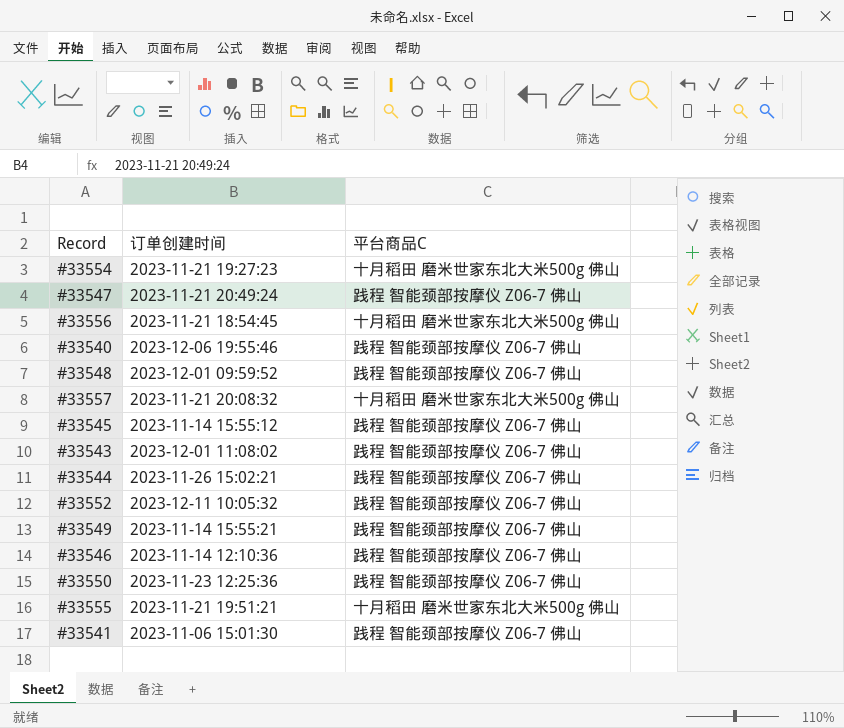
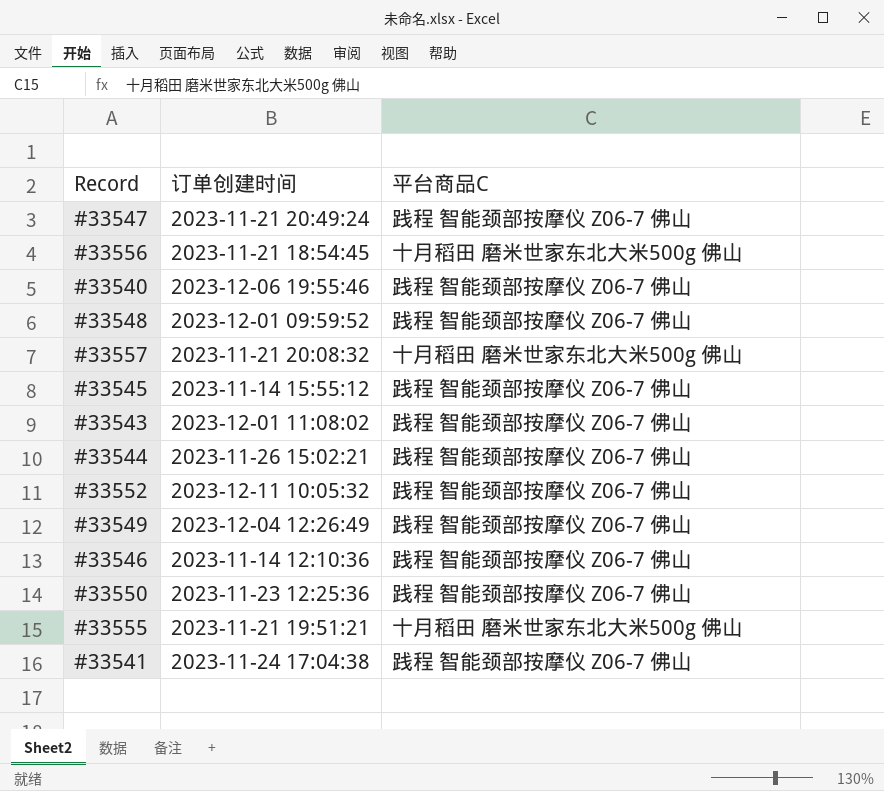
row #33554: 2023-11-21 19:27:23 | 十月稻田 磨米世家东北大米500g 佛山 -> none
#33549 | 订单创建时间: 2023-11-14 15:55:21 -> 2023-12-04 12:26:49
#33541 | 订单创建时间: 2023-11-06 15:01:30 -> 2023-11-24 17:04:38

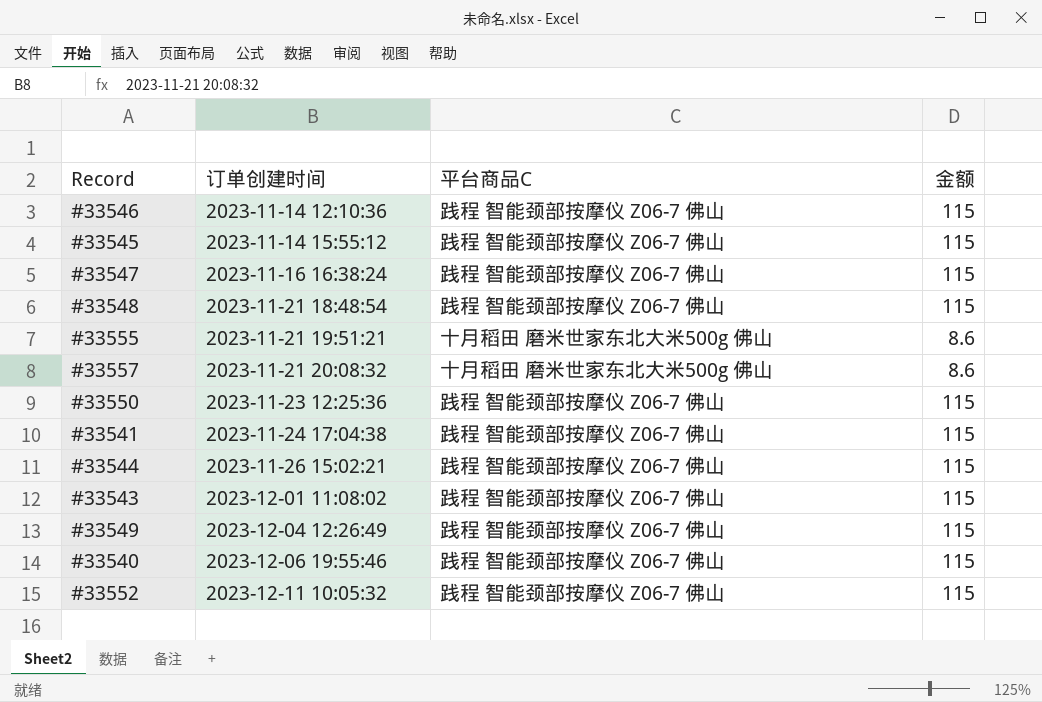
row order: none -> 订单创建时间 ascending
column 金额 | position: none -> 4
row #33556: 2023-11-21 18:54:45 | 十月稻田 磨米世家东北大米500g 佛山 -> none
#33547 | 订单创建时间: 2023-11-21 20:49:24 -> 2023-11-16 16:38:24
#33548 | 订单创建时间: 2023-12-01 09:59:52 -> 2023-11-21 18:48:54

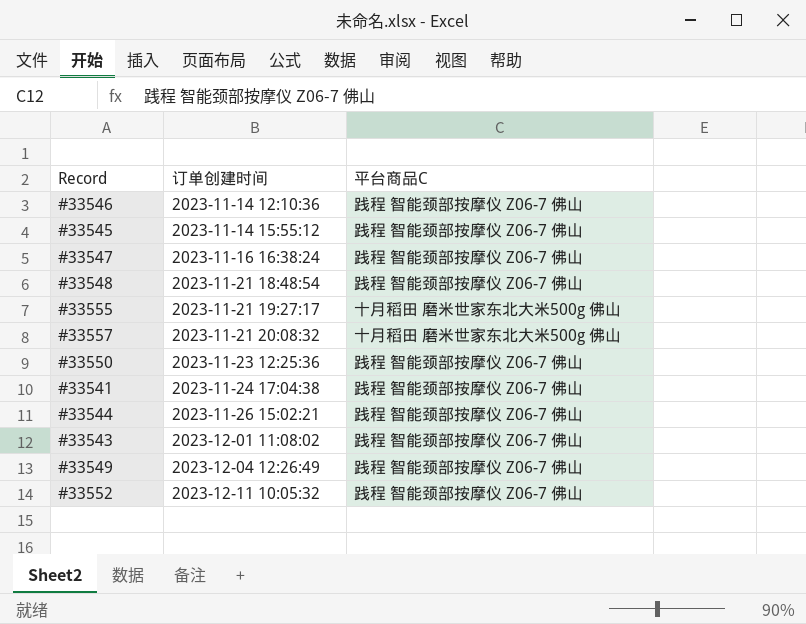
column 金额 | position: 4 -> none
row #33540: 2023-12-06 19:55:46 | 践程 智能颈部按摩仪 Z06-7 佛山 | 115 -> none
#33555 | 订单创建时间: 2023-11-21 19:51:21 -> 2023-11-21 19:27:17

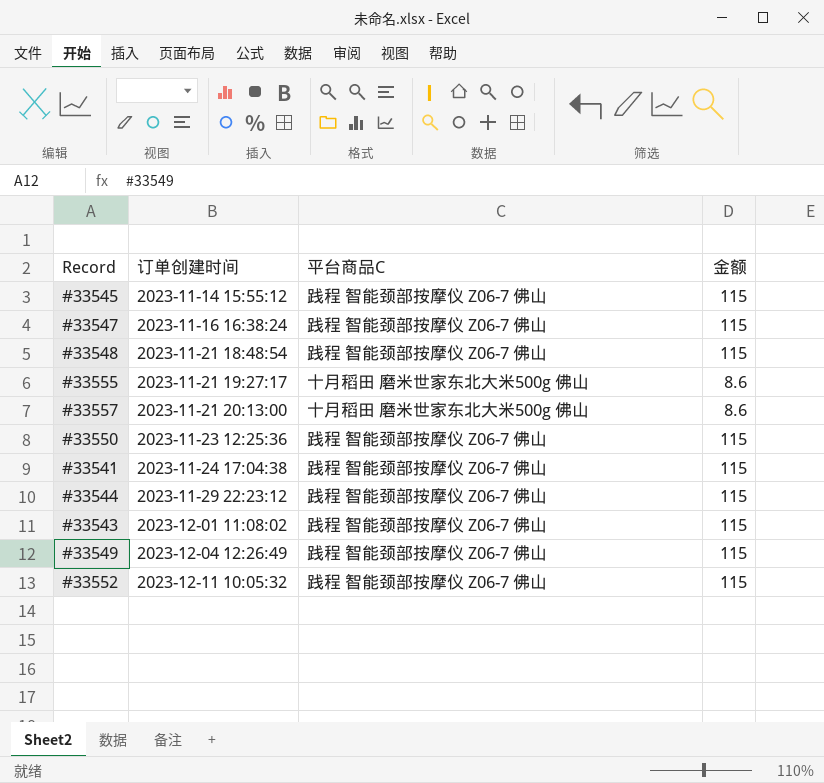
column 金额 | position: none -> 4
row #33546: 2023-11-14 12:10:36 | 践程 智能颈部按摩仪 Z06-7 佛山 -> none
#33557 | 订单创建时间: 2023-11-21 20:08:32 -> 2023-11-21 20:13:00
#33544 | 订单创建时间: 2023-11-26 15:02:21 -> 2023-11-29 22:23:12

